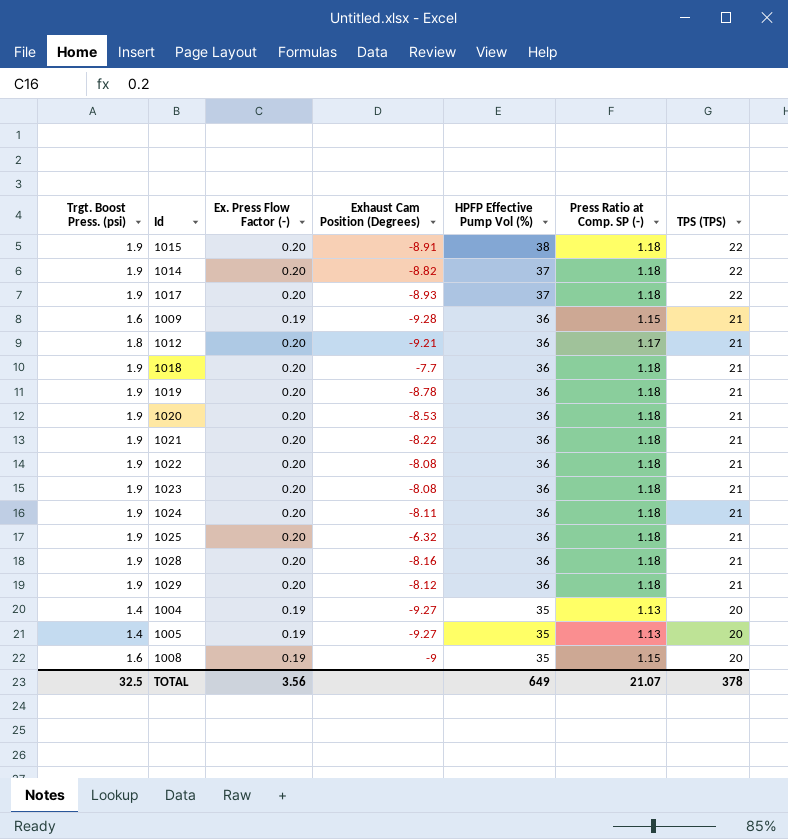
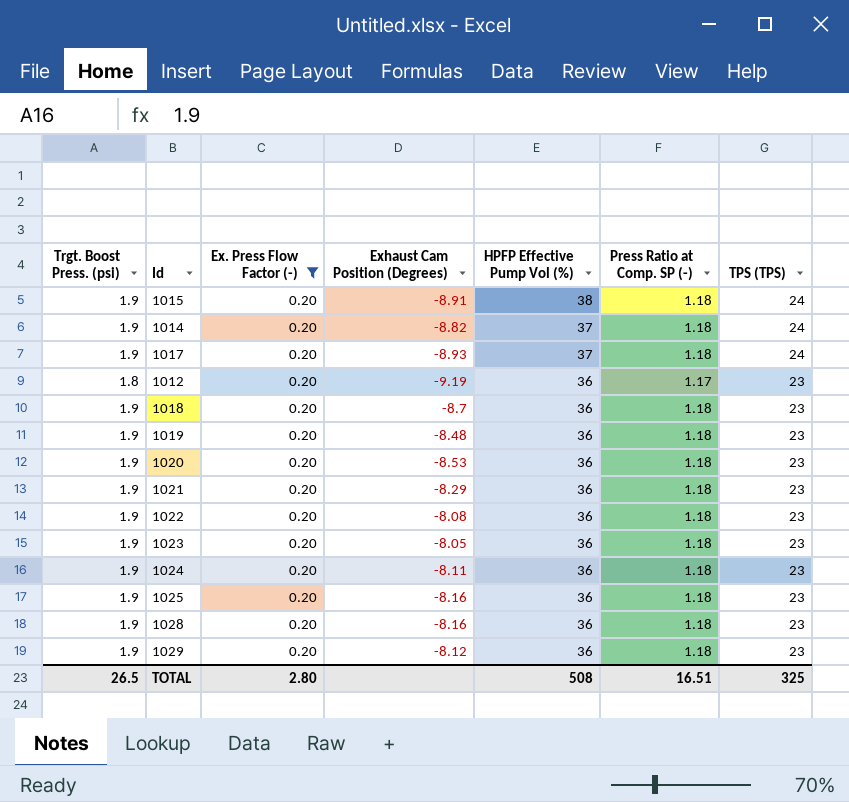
filter: none -> Ex. Press Flow Factor (-) = 0.20
1015 | TPS (TPS): 22 -> 24
1014 | TPS (TPS): 22 -> 24
1017 | TPS (TPS): 22 -> 24
1012 | Exhaust Cam Position (Degrees): -9.21 -> -9.19
1012 | TPS (TPS): 21 -> 23
1018 | Exhaust Cam Position (Degrees): -7.7 -> -8.7
1018 | TPS (TPS): 21 -> 23
1019 | Exhaust Cam Position (Degrees): -8.78 -> -8.48
1019 | TPS (TPS): 21 -> 23
1020 | TPS (TPS): 21 -> 23
1021 | Exhaust Cam Position (Degrees): -8.22 -> -8.29
1021 | TPS (TPS): 21 -> 23
1022 | TPS (TPS): 21 -> 23
1023 | Exhaust Cam Position (Degrees): -8.08 -> -8.05
1023 | TPS (TPS): 21 -> 23
1024 | TPS (TPS): 21 -> 23
1025 | Exhaust Cam Position (Degrees): -6.32 -> -8.16
1025 | TPS (TPS): 21 -> 23
1028 | TPS (TPS): 21 -> 23
1029 | TPS (TPS): 21 -> 23
TOTAL | Trgt. Boost Press. (psi): 32.5 -> 26.5
TOTAL | Ex. Press Flow Factor (-): 3.56 -> 2.80
TOTAL | HPFP Effective Pump Vol (%): 649 -> 508
TOTAL | Press Ratio at Comp. SP (-): 21.07 -> 16.51
TOTAL | TPS (TPS): 378 -> 325

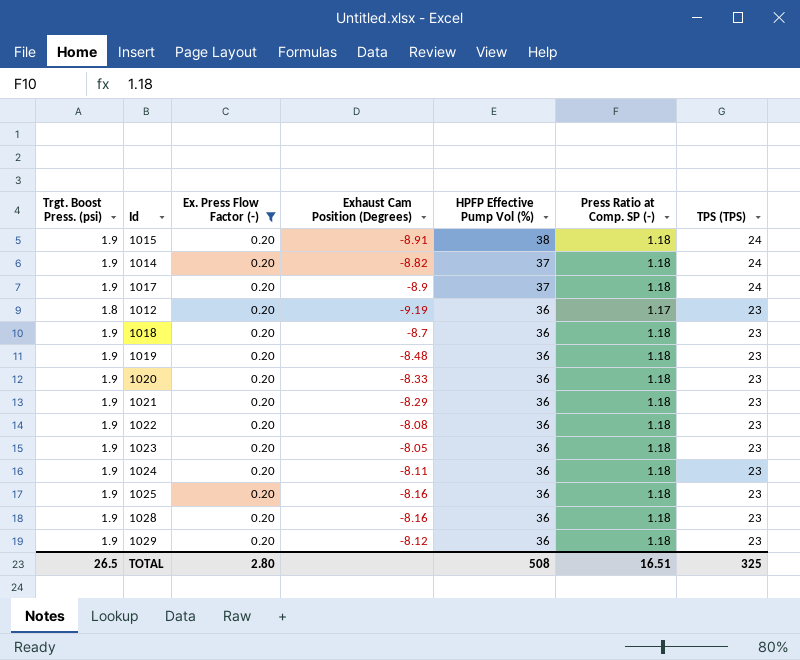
1017 | Exhaust Cam Position (Degrees): -8.93 -> -8.9
1020 | Exhaust Cam Position (Degrees): -8.53 -> -8.33

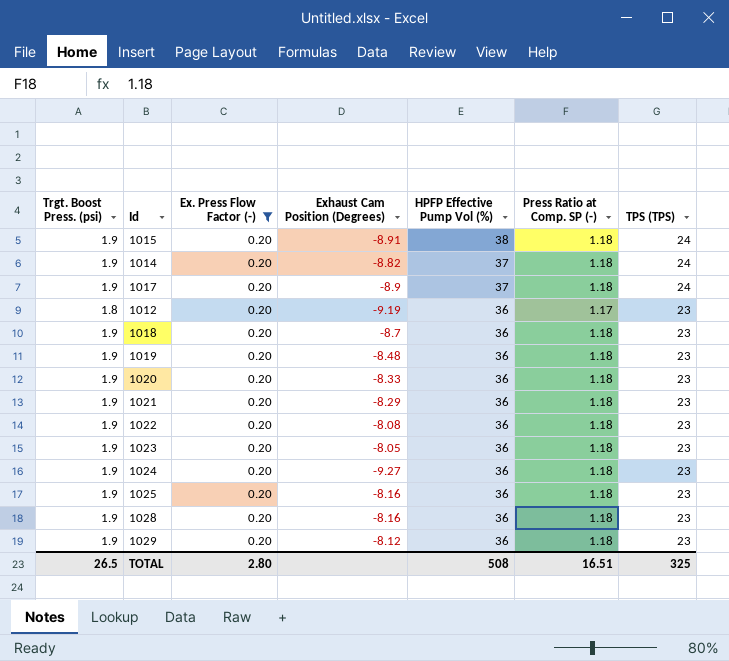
1024 | Exhaust Cam Position (Degrees): -8.11 -> -9.27

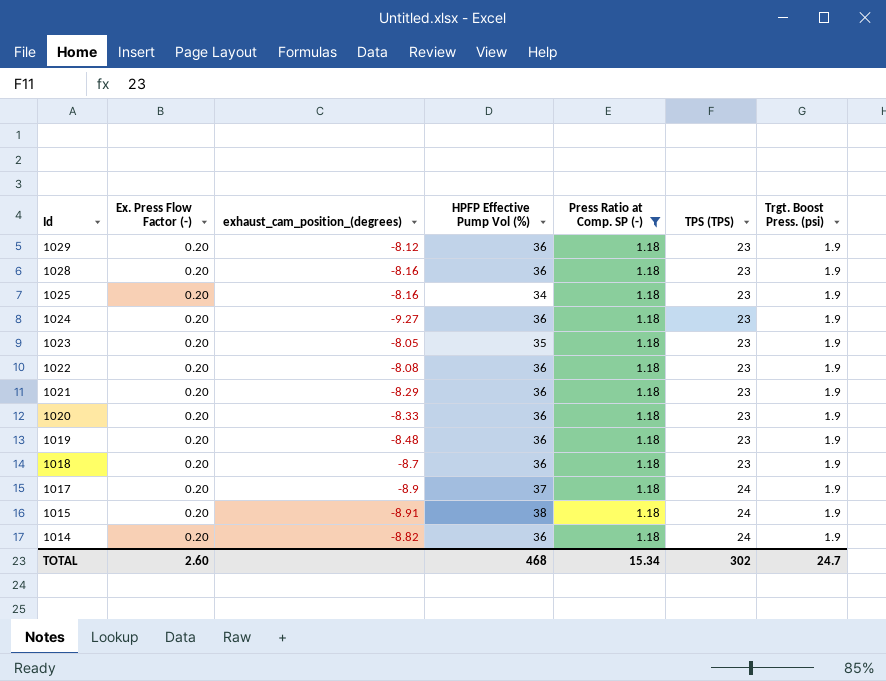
filter: Ex. Press Flow Factor (-) = 0.20 -> Press Ratio at Comp. SP (-) = 1.18
row order: HPFP Effective Pump Vol (%) descending -> Id descending
column name: Exhaust Cam Position (Degrees) -> exhaust_cam_position_(degrees)
column Trgt. Boost Press. (psi) | position: 1 -> 7
1025 | HPFP Effective Pump Vol (%): 36 -> 34
1023 | HPFP Effective Pump Vol (%): 36 -> 35
1014 | HPFP Effective Pump Vol (%): 37 -> 36
TOTAL | Ex. Press Flow Factor (-): 2.80 -> 2.60
TOTAL | HPFP Effective Pump Vol (%): 508 -> 468
TOTAL | Press Ratio at Comp. SP (-): 16.51 -> 15.34
TOTAL | TPS (TPS): 325 -> 302
TOTAL | Trgt. Boost Press. (psi): 26.5 -> 24.7

